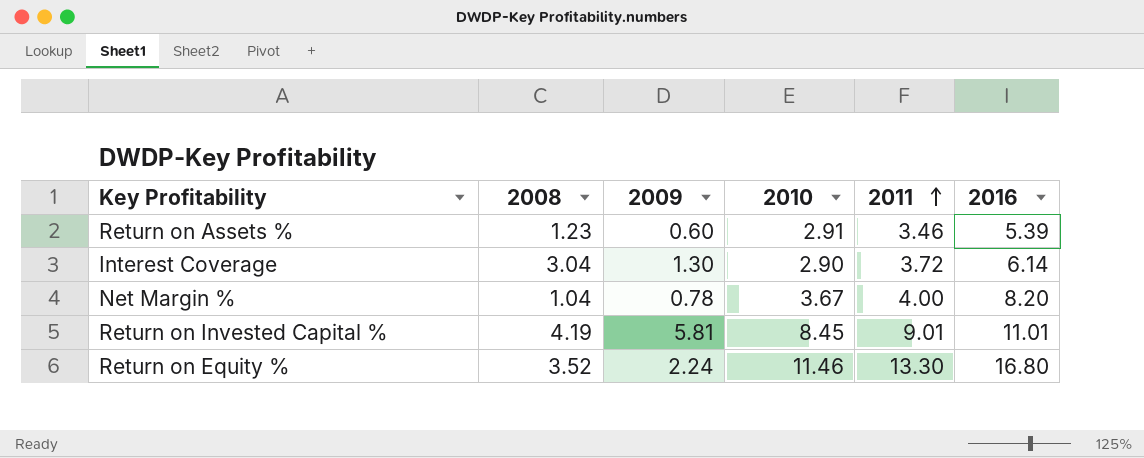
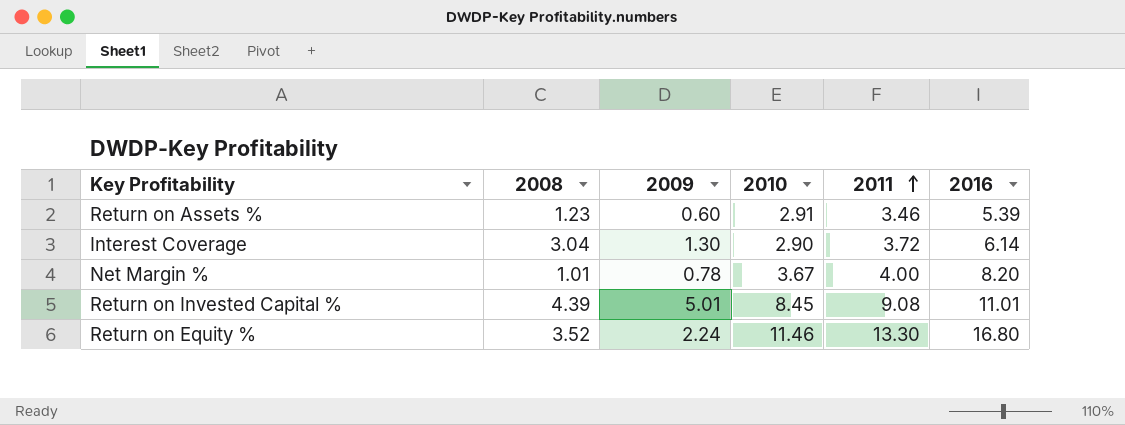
Net Margin % | 2008: 1.04 -> 1.01
Return on Invested Capital % | 2008: 4.19 -> 4.39
Return on Invested Capital % | 2009: 5.81 -> 5.01
Return on Invested Capital % | 2011: 9.01 -> 9.08

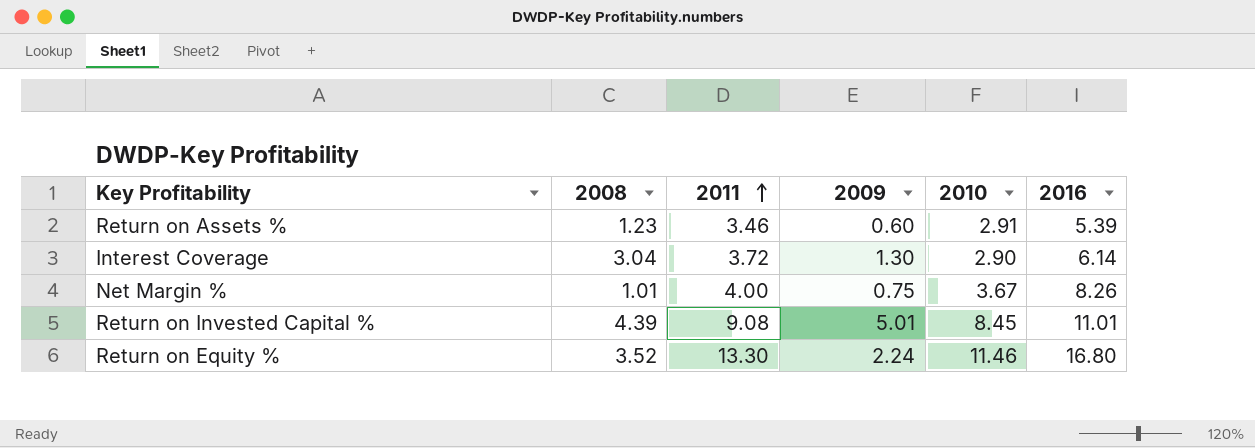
column 2011 | position: 5 -> 3
Net Margin % | 2009: 0.78 -> 0.75
Net Margin % | 2016: 8.20 -> 8.26

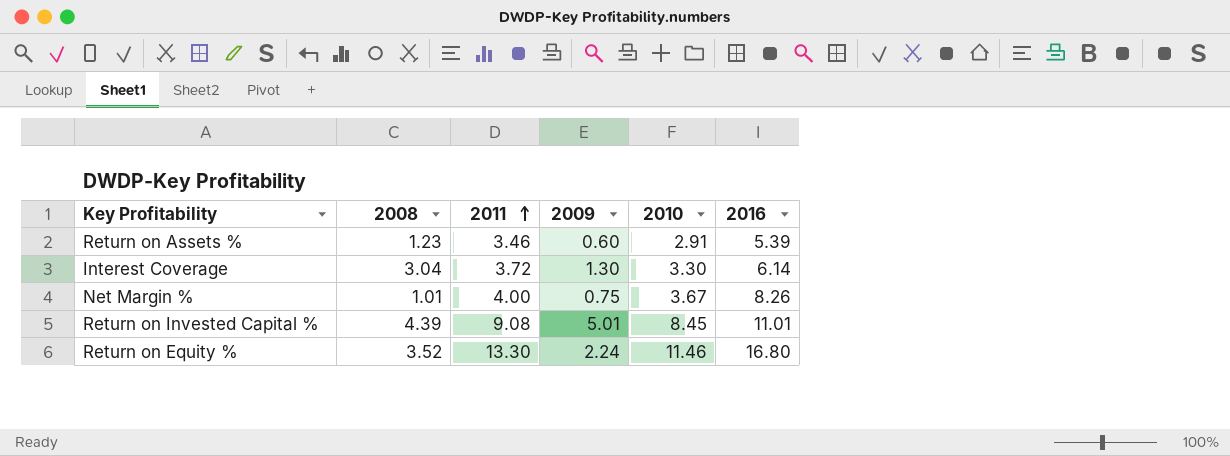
Interest Coverage | 2010: 2.90 -> 3.30

